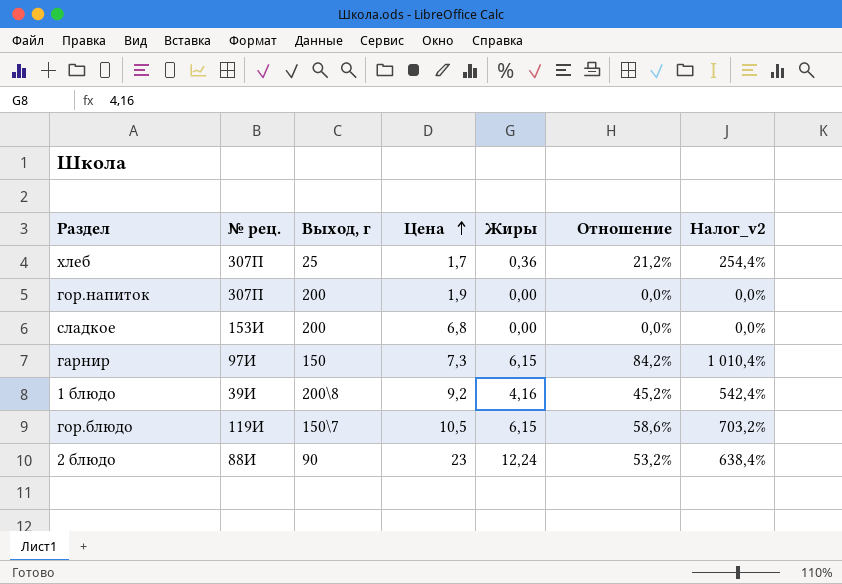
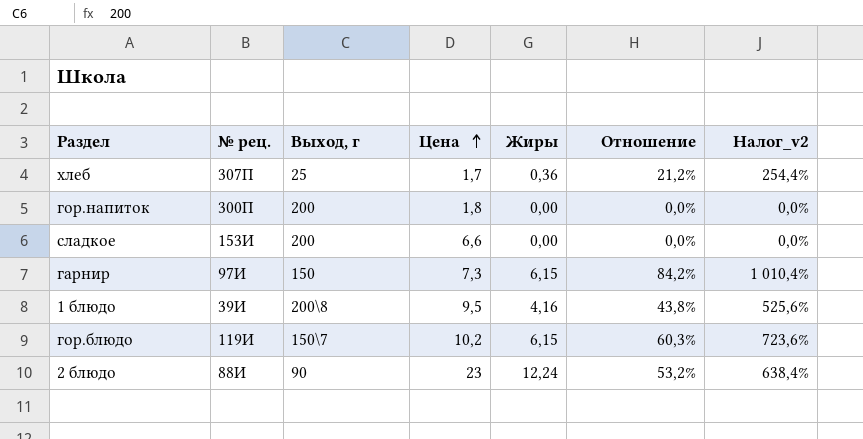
гор.напиток | № рец.: 307П -> 300П
гор.напиток | Цена: 1,9 -> 1,8
сладкое | Цена: 6,8 -> 6,6
1 блюдо | Цена: 9,2 -> 9,5
1 блюдо | Отношение: 45,2% -> 43,8%
1 блюдо | Налог_v2: 542,4% -> 525,6%
гор.блюдо | Цена: 10,5 -> 10,2
гор.блюдо | Отношение: 58,6% -> 60,3%
гор.блюдо | Налог_v2: 703,2% -> 723,6%

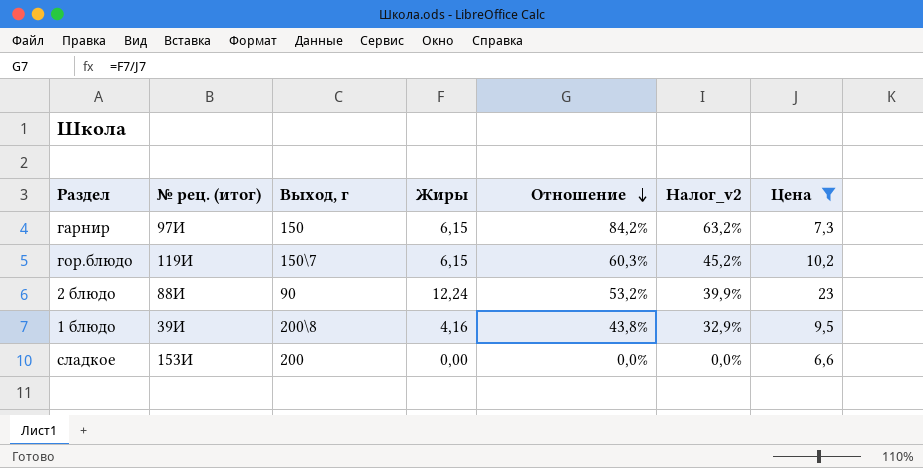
filter: none -> Цена >= 6,6
row order: Цена ascending -> Отношение descending
column name: № рец. -> № рец. (итог)
column Налог_v2 | formula: [Отношение] * 12 -> [Отношение] * 0,75
column Цена | position: 4 -> 7

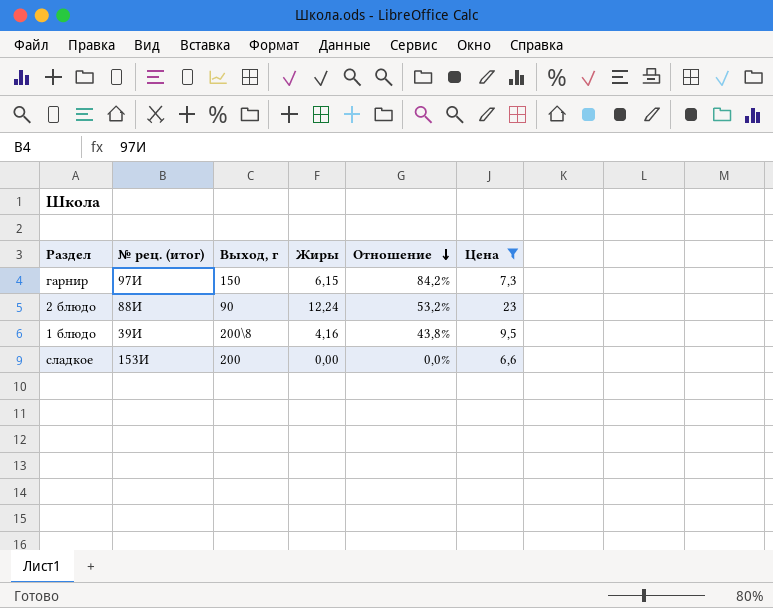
column Налог_v2 | formula: [Отношение] * 0,75 -> none
row гор.блюдо: 119И | 150\7 | 6,15 | 60,3% | 45,2% | 10,2 -> none

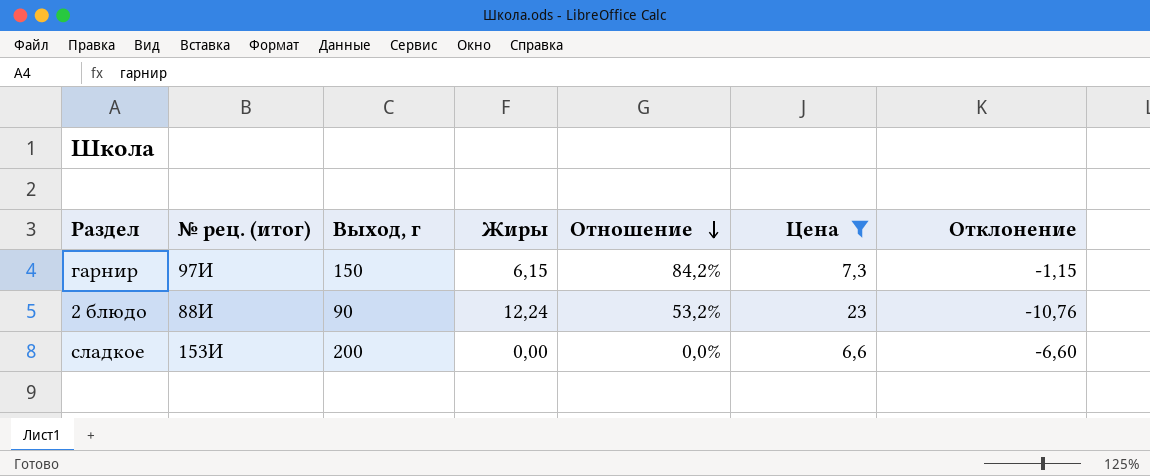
column Отклонение | formula: none -> [Жиры] - [Цена]
row 1 блюдо: 39И | 200\8 | 4,16 | 43,8% | 9,5 -> none

